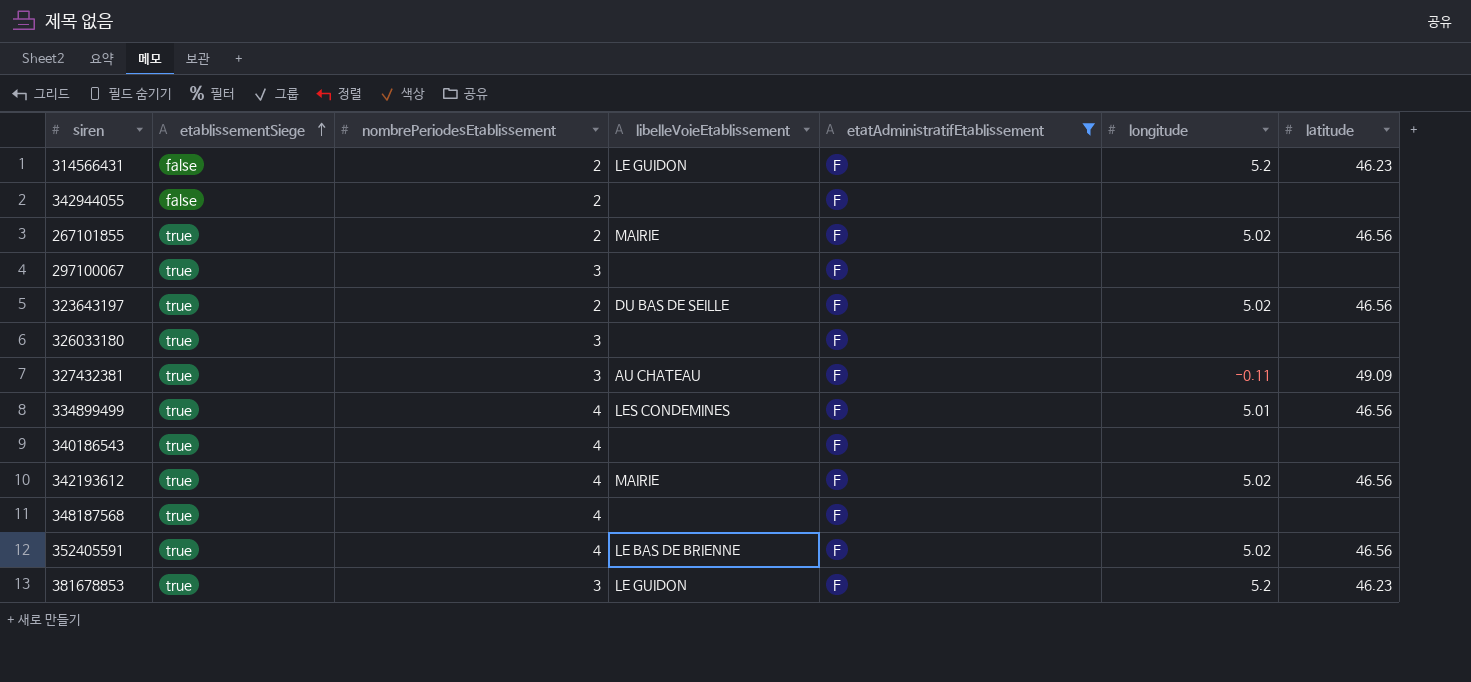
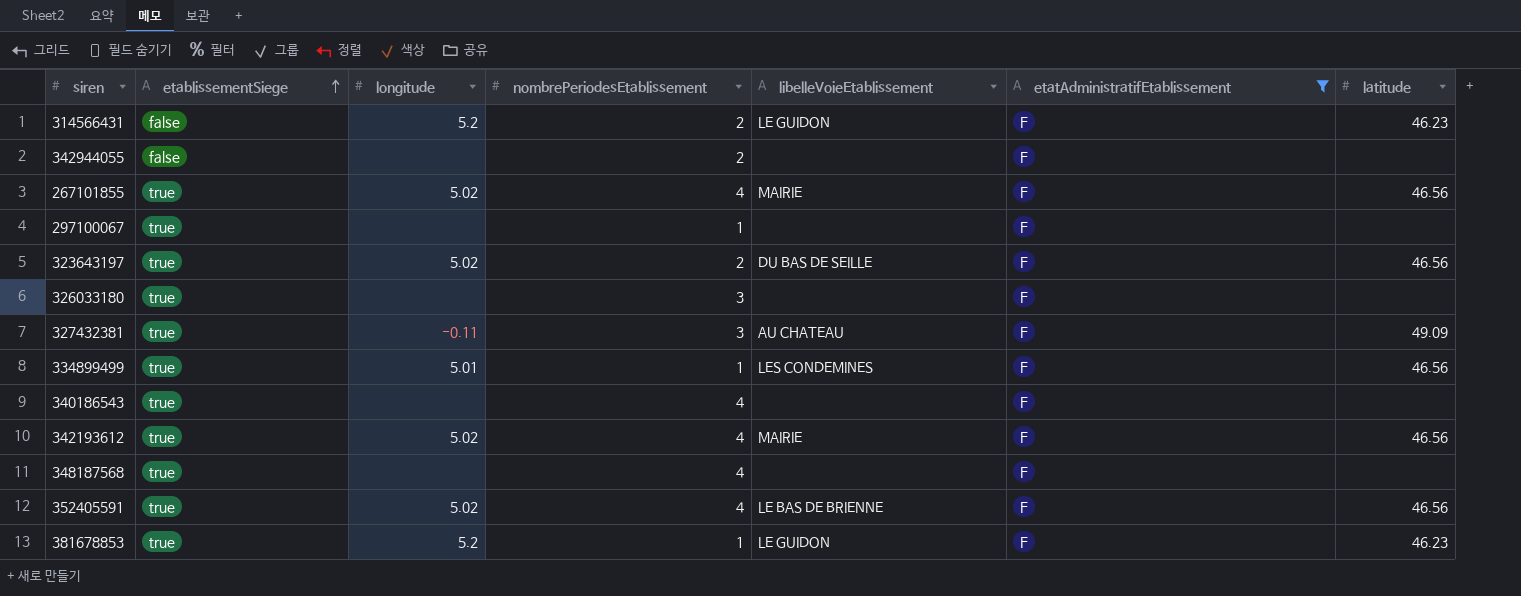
column longitude | position: 6 -> 3
267101855 | nombrePeriodesEtablissement: 2 -> 4
297100067 | nombrePeriodesEtablissement: 3 -> 1
334899499 | nombrePeriodesEtablissement: 4 -> 1
381678853 | nombrePeriodesEtablissement: 3 -> 1

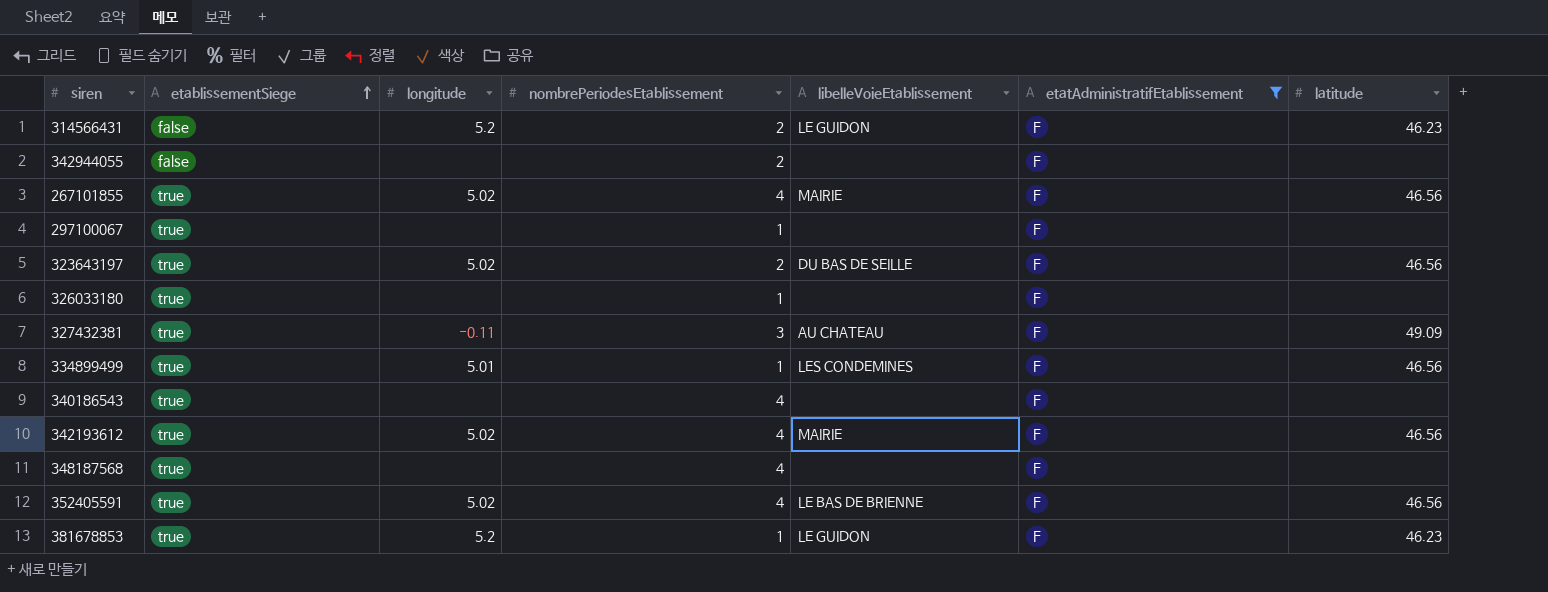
326033180 | nombrePeriodesEtablissement: 3 -> 1

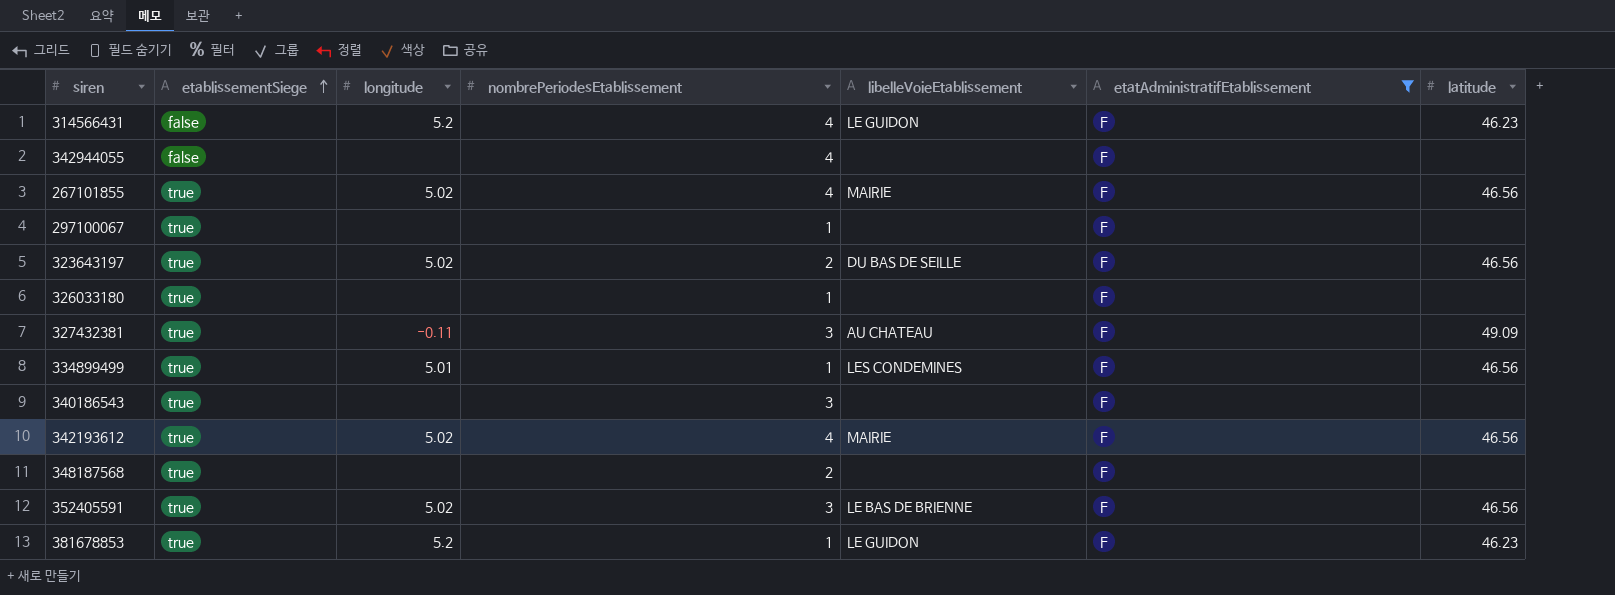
314566431 | nombrePeriodesEtablissement: 2 -> 4
342944055 | nombrePeriodesEtablissement: 2 -> 4
340186543 | nombrePeriodesEtablissement: 4 -> 3
348187568 | nombrePeriodesEtablissement: 4 -> 2
352405591 | nombrePeriodesEtablissement: 4 -> 3

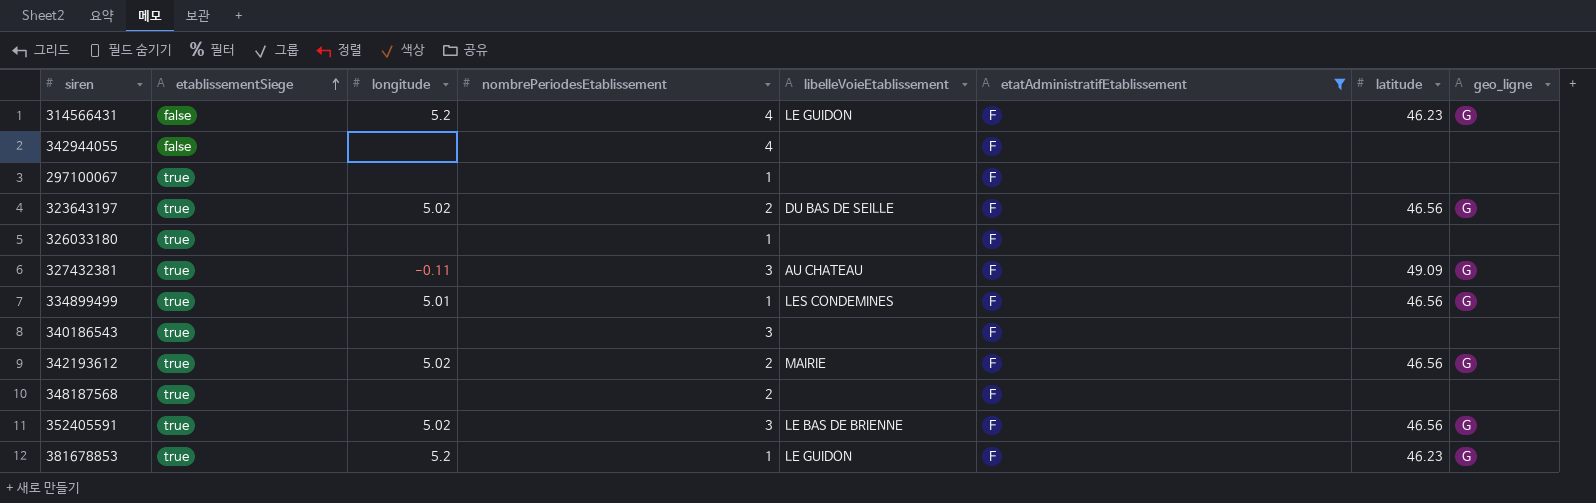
column geo_ligne | position: none -> 8
row 267101855: true | 5.02 | 4 | MAIRIE | F | 46.56 -> none
342193612 | nombrePeriodesEtablissement: 4 -> 2

